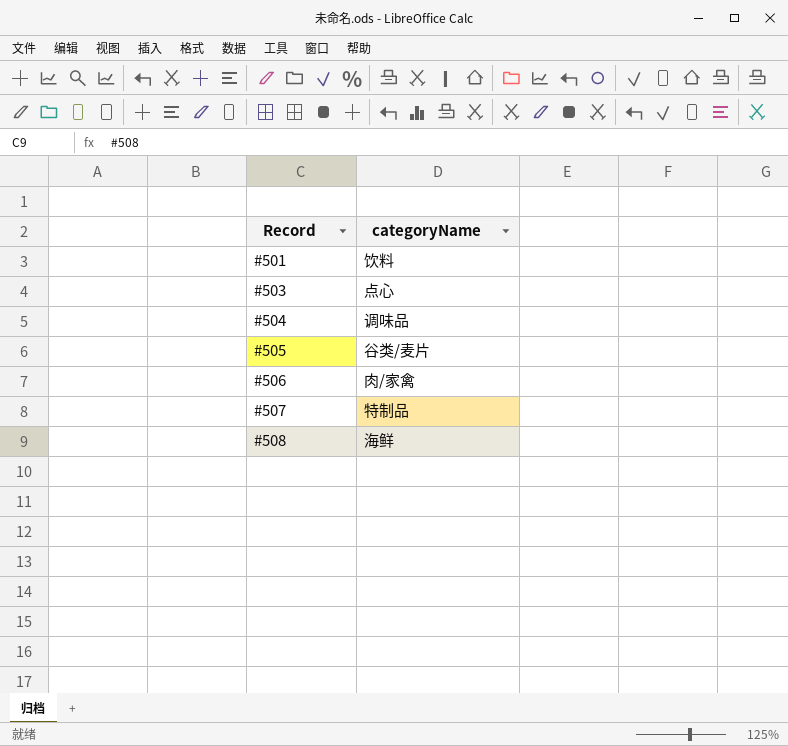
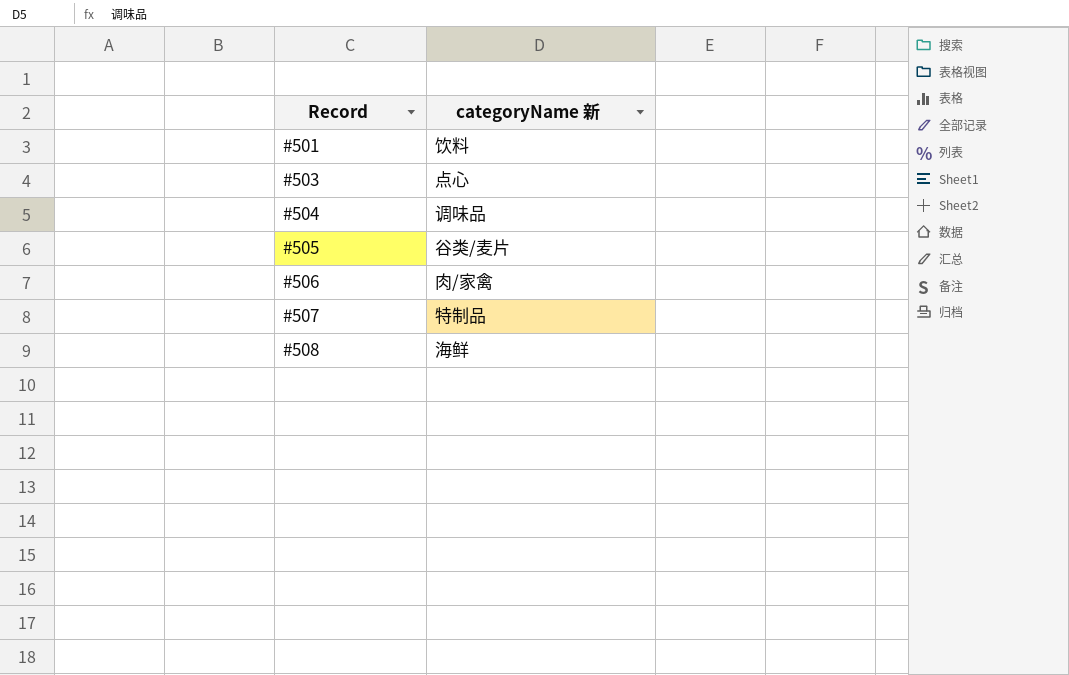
column name: categoryName -> categoryName 新

